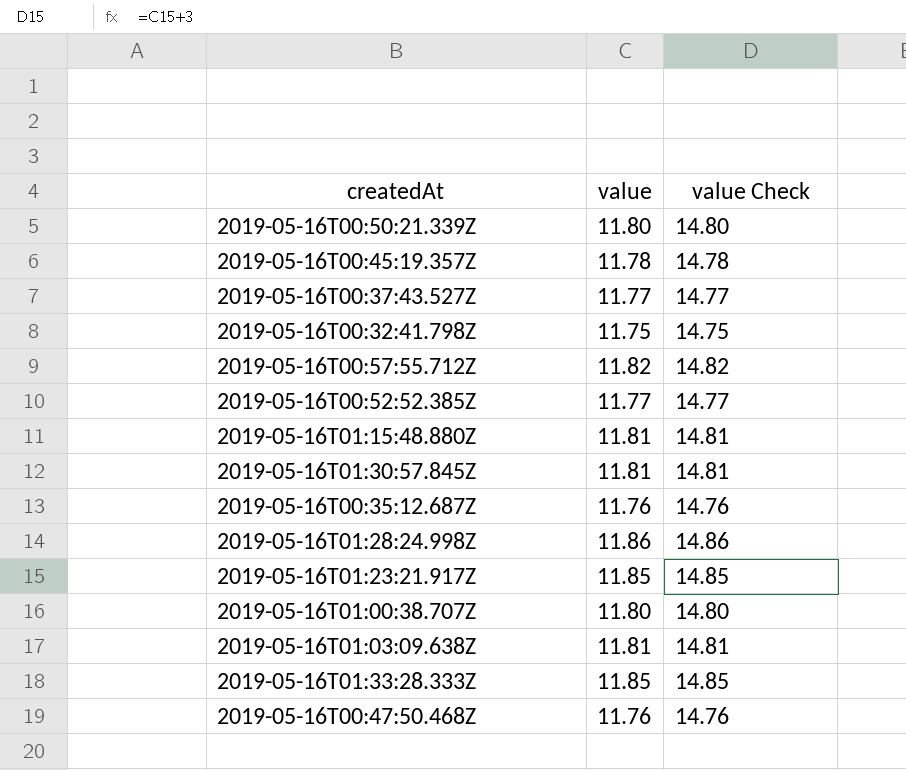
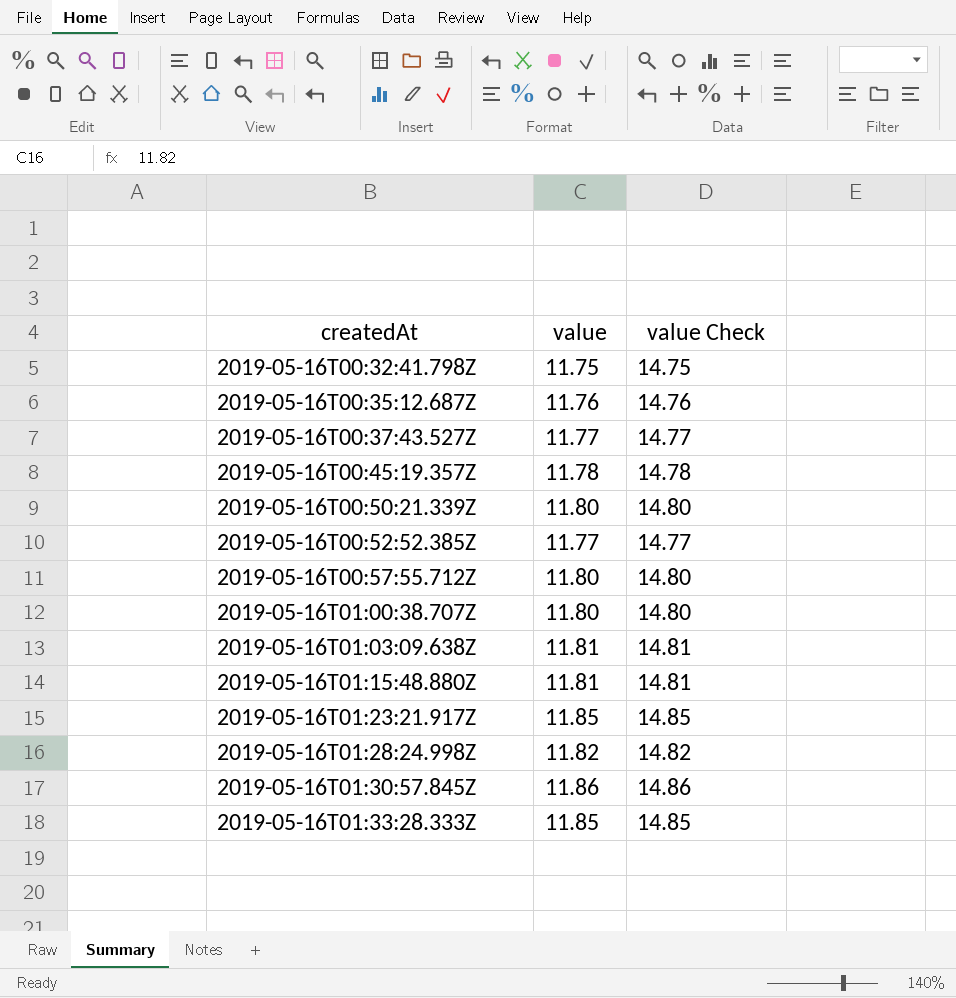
row order: none -> createdAt ascending
row 2019-05-16T00:47:50.468Z: 11.76 | 14.76 -> none
2019-05-16T00:57:55.712Z | value: 11.82 -> 11.80
2019-05-16T00:57:55.712Z | value Check: 14.82 -> 14.80
2019-05-16T01:28:24.998Z | value: 11.86 -> 11.82
2019-05-16T01:28:24.998Z | value Check: 14.86 -> 14.82
2019-05-16T01:30:57.845Z | value: 11.81 -> 11.86
2019-05-16T01:30:57.845Z | value Check: 14.81 -> 14.86

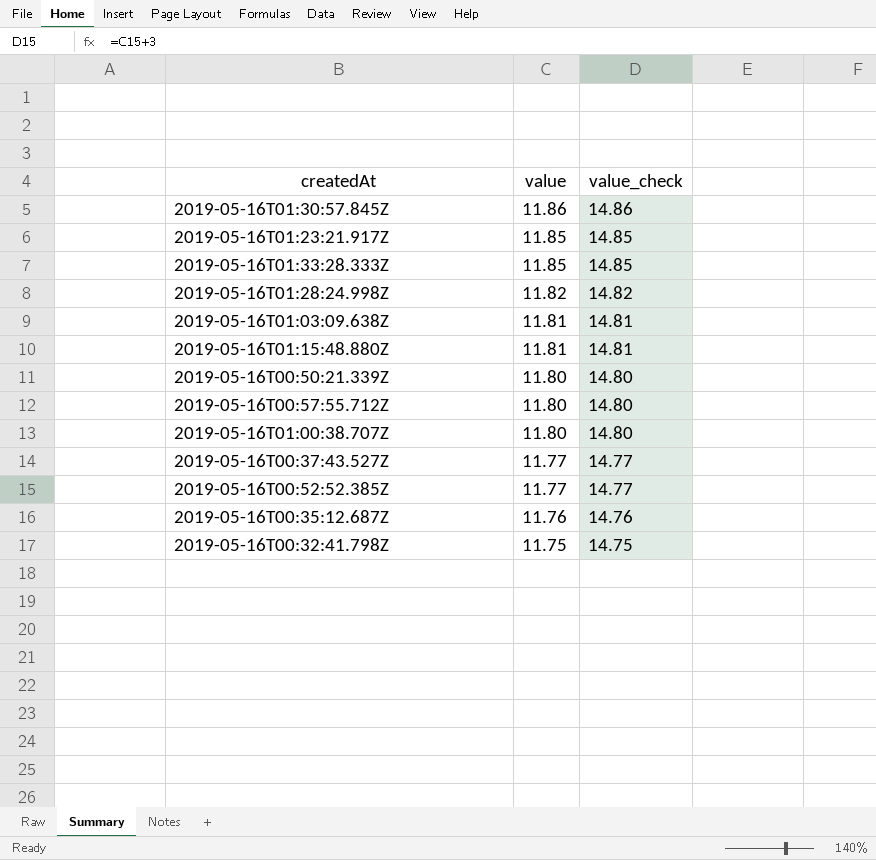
row order: createdAt ascending -> value descending
column name: value Check -> value_check
row 2019-05-16T00:45:19.357Z: 11.78 | 14.78 -> none

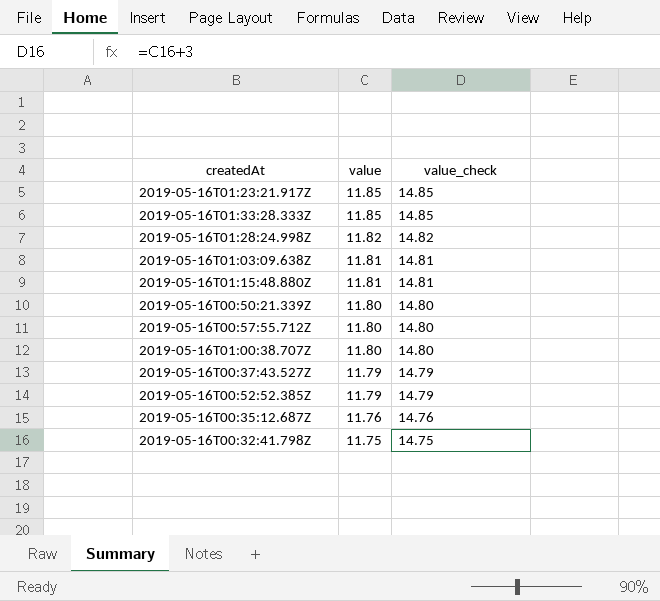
row 2019-05-16T01:30:57.845Z: 11.86 | 14.86 -> none
2019-05-16T00:37:43.527Z | value: 11.77 -> 11.79
2019-05-16T00:37:43.527Z | value_check: 14.77 -> 14.79
2019-05-16T00:52:52.385Z | value: 11.77 -> 11.79
2019-05-16T00:52:52.385Z | value_check: 14.77 -> 14.79

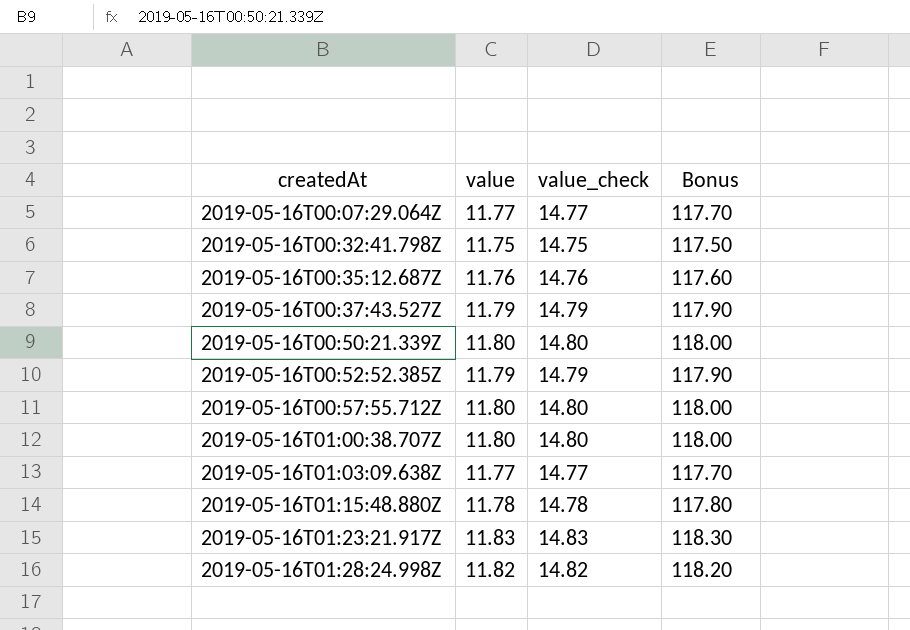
row order: value descending -> createdAt ascending
column Bonus | formula: none -> [value] * 10
row 2019-05-16T01:33:28.333Z: 11.85 | 14.85 -> none
row 2019-05-16T00:07:29.064Z: none -> 11.77 | 14.77 | 117.70
2019-05-16T01:03:09.638Z | value: 11.81 -> 11.77
2019-05-16T01:03:09.638Z | value_check: 14.81 -> 14.77
2019-05-16T01:15:48.880Z | value: 11.81 -> 11.78
2019-05-16T01:15:48.880Z | value_check: 14.81 -> 14.78
2019-05-16T01:23:21.917Z | value: 11.85 -> 11.83
2019-05-16T01:23:21.917Z | value_check: 14.85 -> 14.83

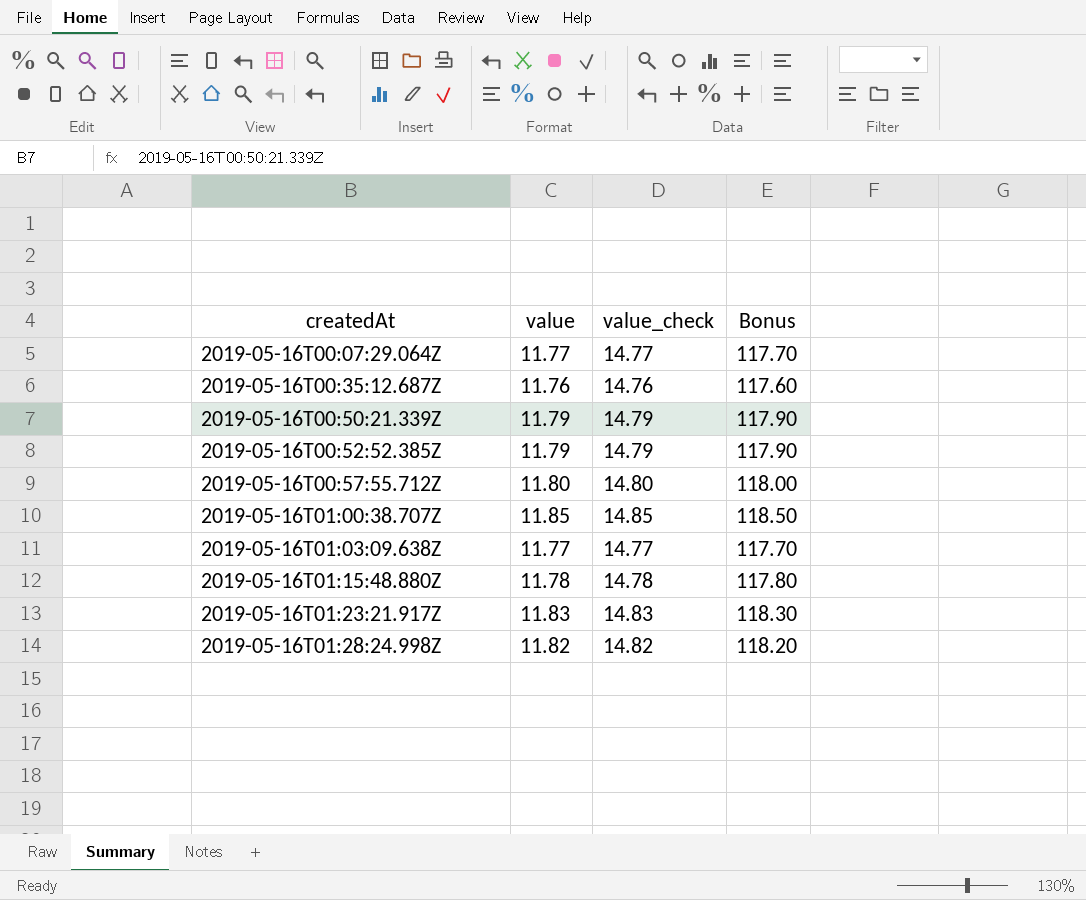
row 2019-05-16T00:32:41.798Z: 11.75 | 14.75 | 117.50 -> none
row 2019-05-16T00:37:43.527Z: 11.79 | 14.79 | 117.90 -> none
2019-05-16T00:50:21.339Z | value: 11.80 -> 11.79
2019-05-16T00:50:21.339Z | value_check: 14.80 -> 14.79
2019-05-16T00:50:21.339Z | Bonus: 118.00 -> 117.90
2019-05-16T01:00:38.707Z | value: 11.80 -> 11.85
2019-05-16T01:00:38.707Z | value_check: 14.80 -> 14.85
2019-05-16T01:00:38.707Z | Bonus: 118.00 -> 118.50

